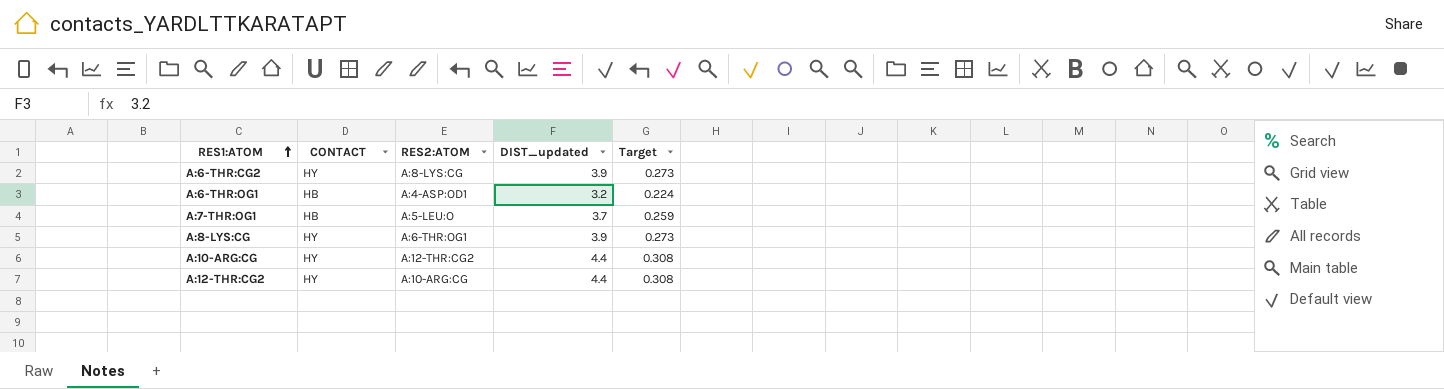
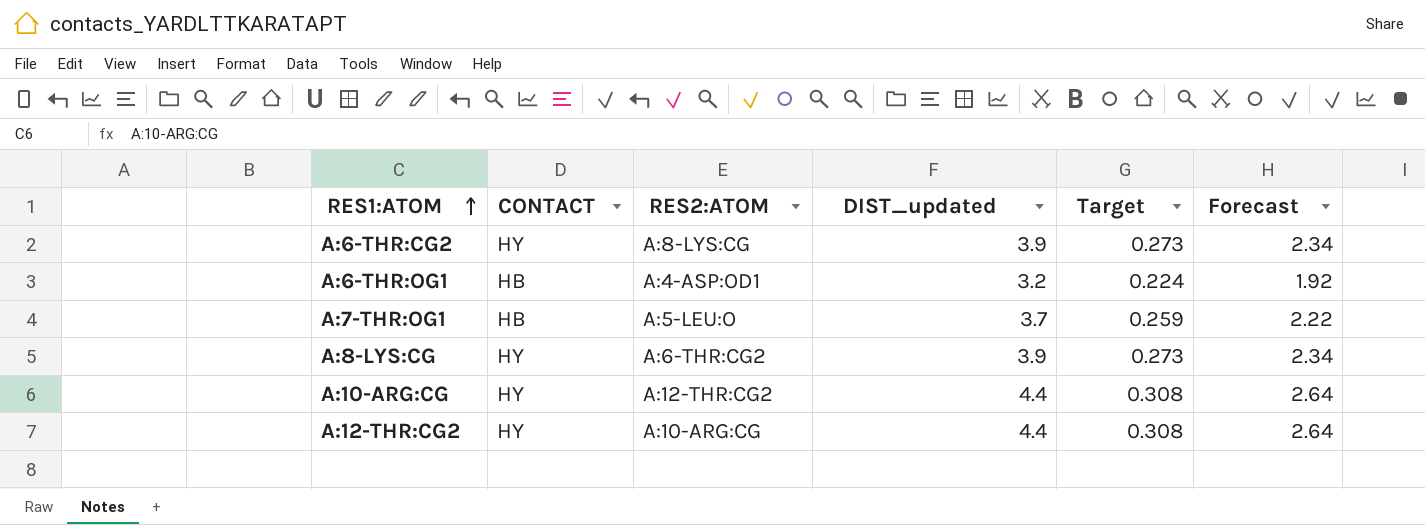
column Forecast | formula: none -> [DIST_updated] * 0.6
A:8-LYS:CG | RES2:ATOM: A:6-THR:OG1 -> A:6-THR:CG2

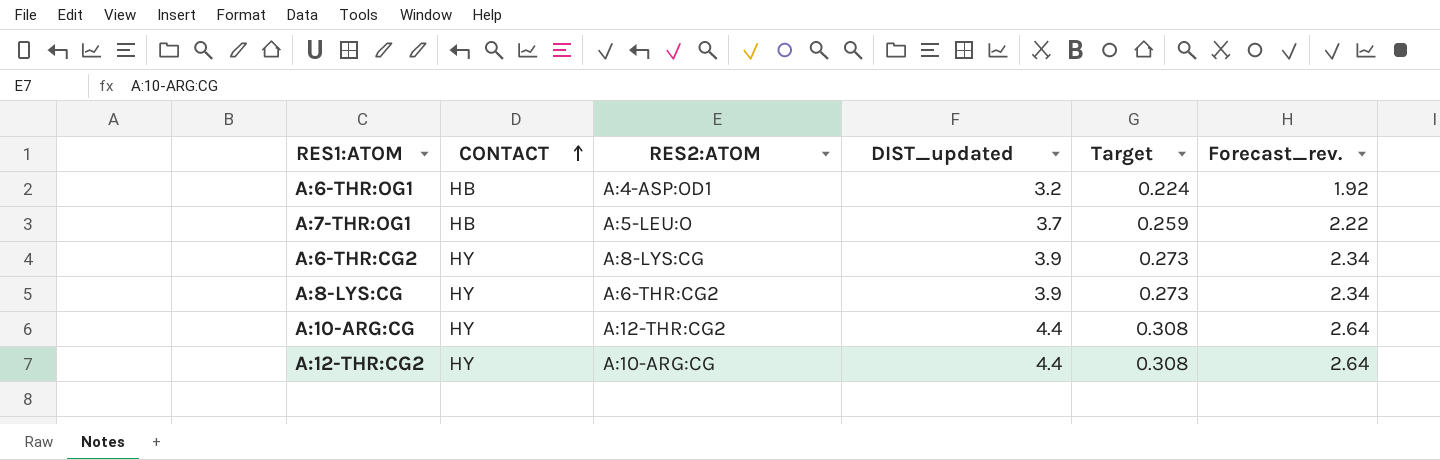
row order: RES1:ATOM ascending -> CONTACT ascending
column name: Forecast -> Forecast_rev.

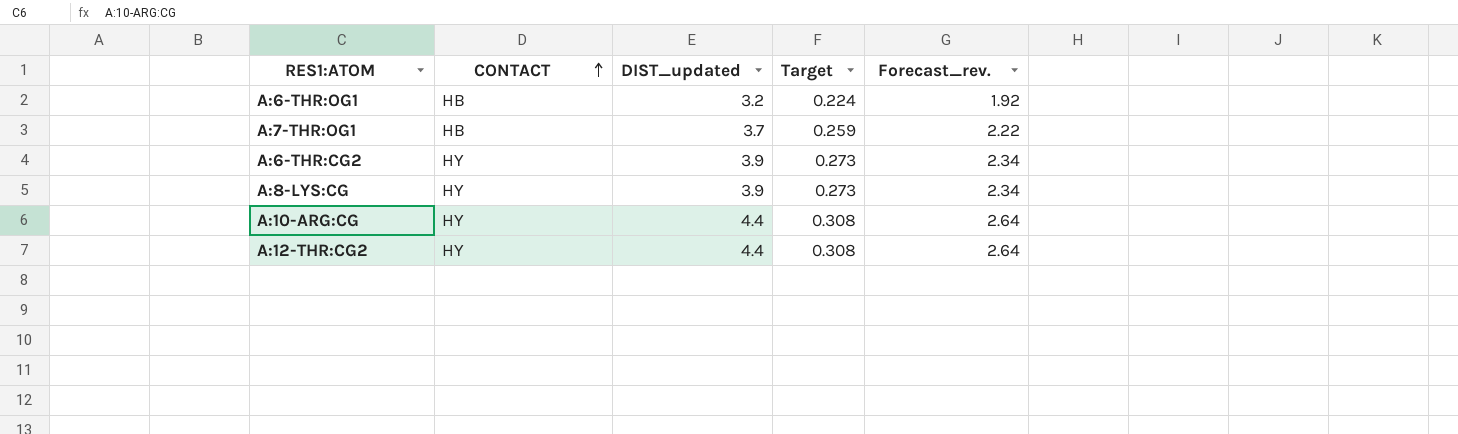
column RES2:ATOM | position: 3 -> none

